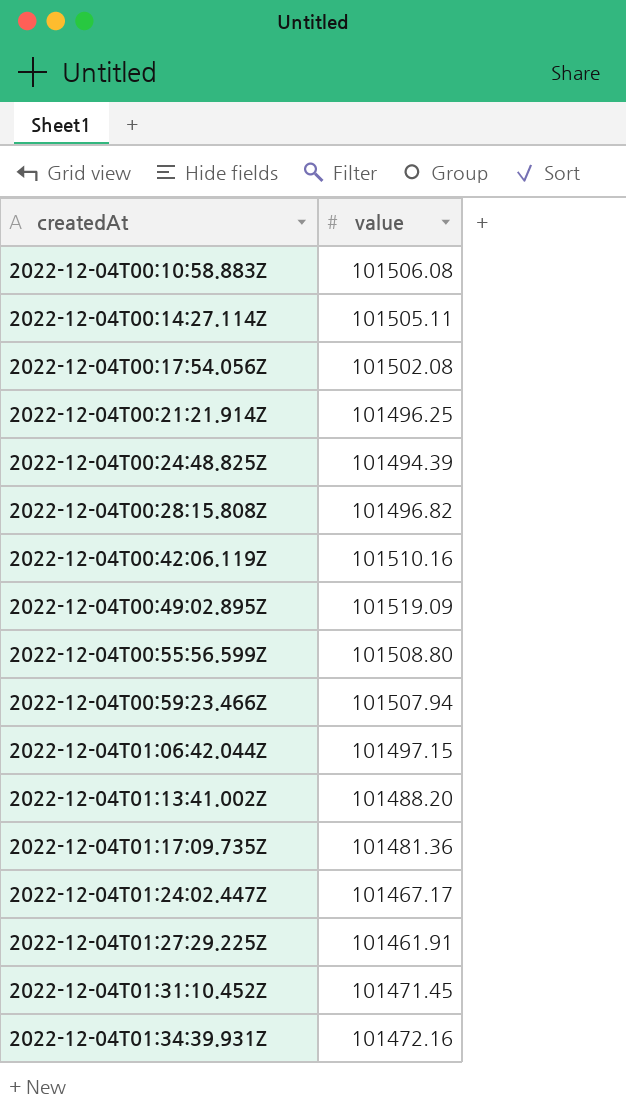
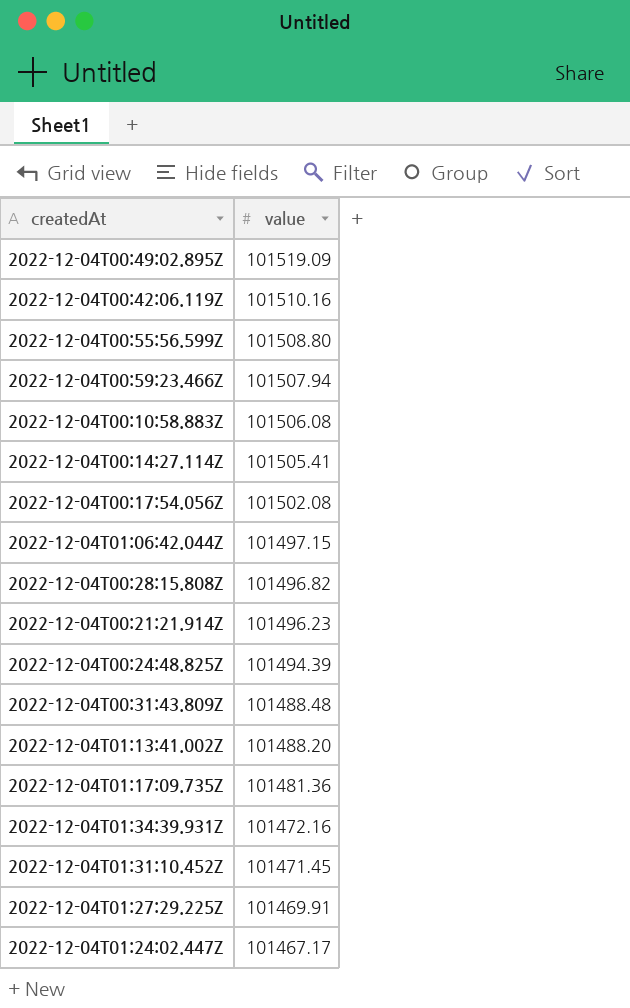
row order: createdAt ascending -> value descending
2022-12-04T00:14:27.114Z | value: 101505.11 -> 101505.41
2022-12-04T00:21:21.914Z | value: 101496.25 -> 101496.23
row 2022-12-04T00:31:43.809Z: none -> 101488.48
2022-12-04T01:27:29.225Z | value: 101461.91 -> 101469.91

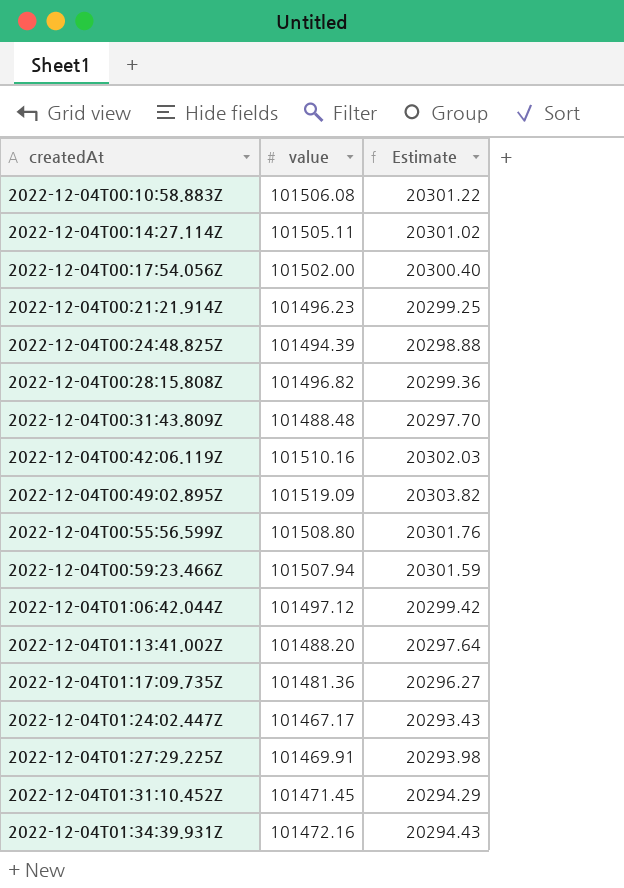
row order: value descending -> createdAt ascending
column Estimate | formula: none -> [value] * 0.2
2022-12-04T00:14:27.114Z | value: 101505.41 -> 101505.11
2022-12-04T00:17:54.056Z | value: 101502.08 -> 101502.00
2022-12-04T01:06:42.044Z | value: 101497.15 -> 101497.12

